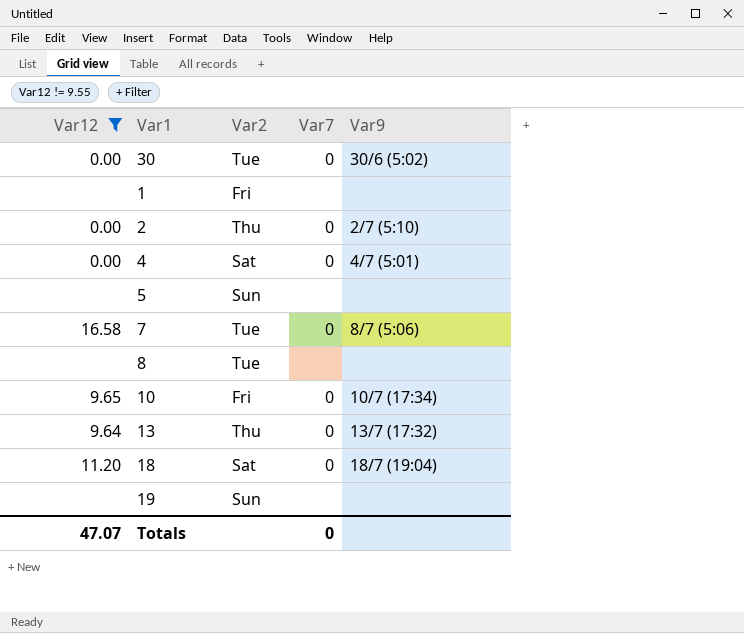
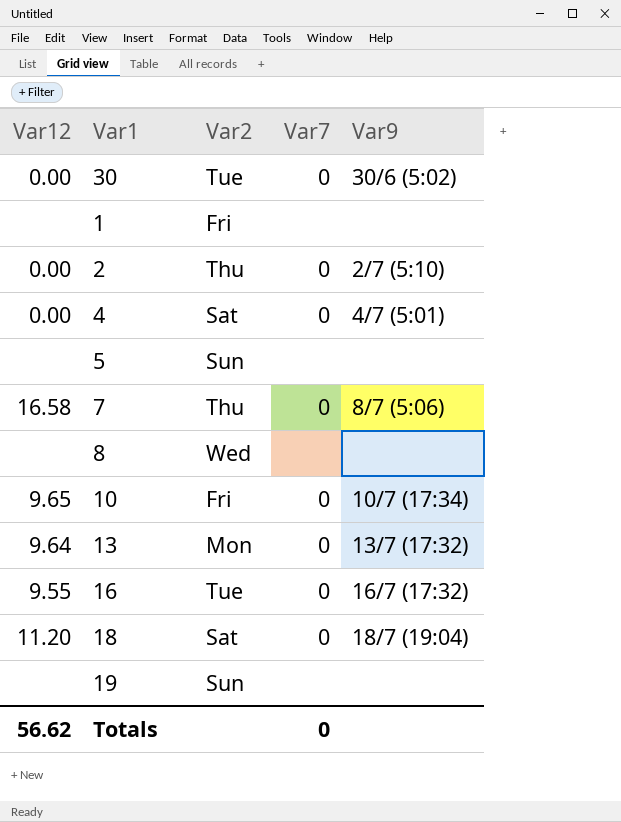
filter: Var12 != 9.55 -> none
7 | Var2: Tue -> Thu
8 | Var2: Tue -> Wed
13 | Var2: Thu -> Mon
Totals | Var12: 47.07 -> 56.62

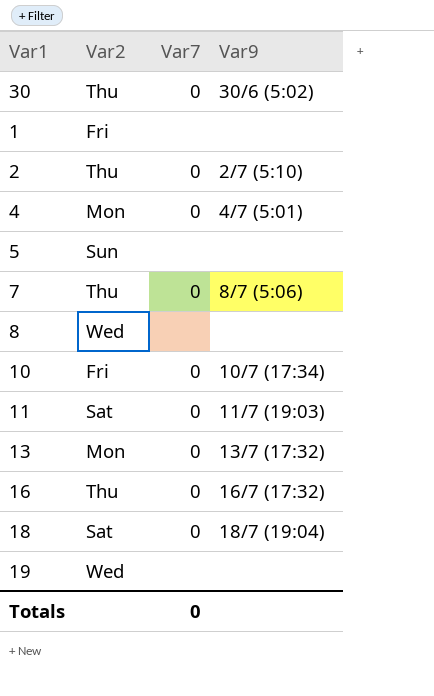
column Var12 | position: 1 -> none
30 | Var2: Tue -> Thu
4 | Var2: Sat -> Mon
row 11: none -> Sat | 0 | 11/7 (19:03)
16 | Var2: Tue -> Thu
19 | Var2: Sun -> Wed

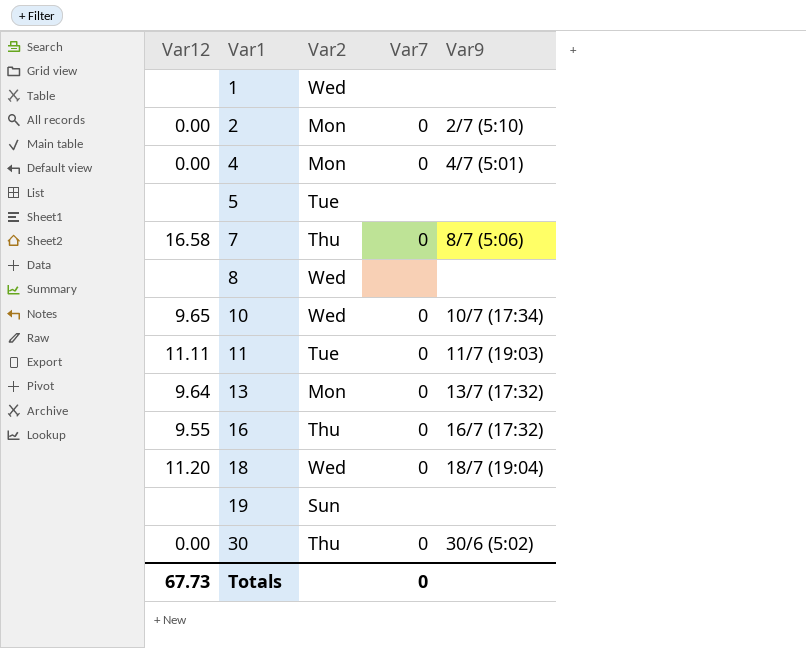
row order: none -> Var1 ascending
column Var12 | position: none -> 1
1 | Var2: Fri -> Wed
2 | Var2: Thu -> Mon
5 | Var2: Sun -> Tue
10 | Var2: Fri -> Wed
11 | Var2: Sat -> Tue
18 | Var2: Sat -> Wed
19 | Var2: Wed -> Sun

